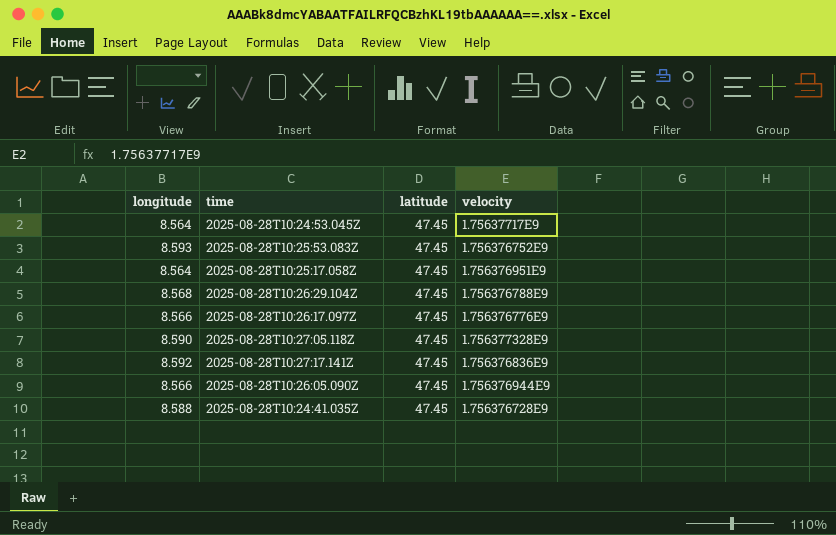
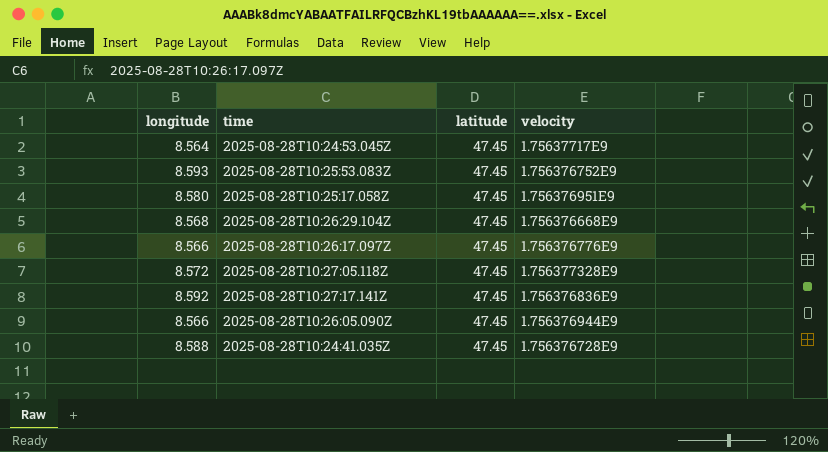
2025-08-28T10:25:17.058Z | longitude: 8.564 -> 8.580
2025-08-28T10:26:29.104Z | velocity: 1.756376788E9 -> 1.756376668E9
2025-08-28T10:27:05.118Z | longitude: 8.590 -> 8.572

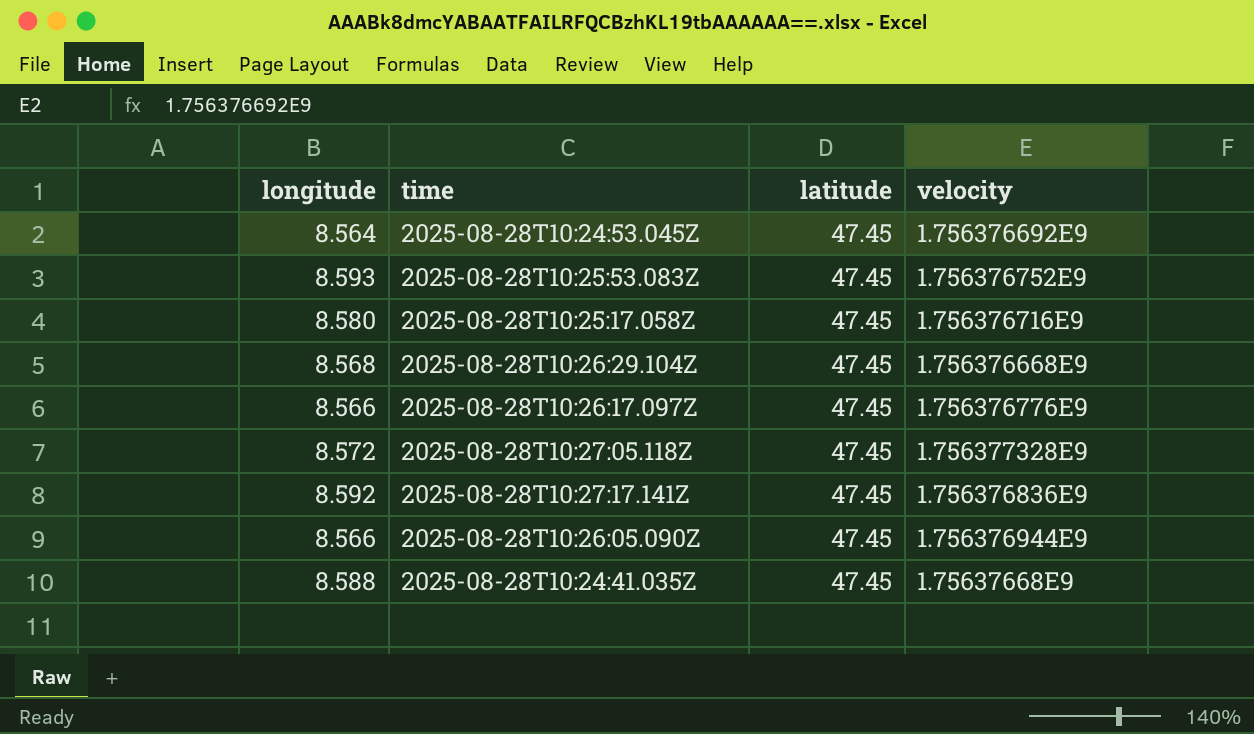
2025-08-28T10:24:53.045Z | velocity: 1.75637717E9 -> 1.756376692E9
2025-08-28T10:25:17.058Z | velocity: 1.756376951E9 -> 1.756376716E9
2025-08-28T10:24:41.035Z | velocity: 1.756376728E9 -> 1.75637668E9

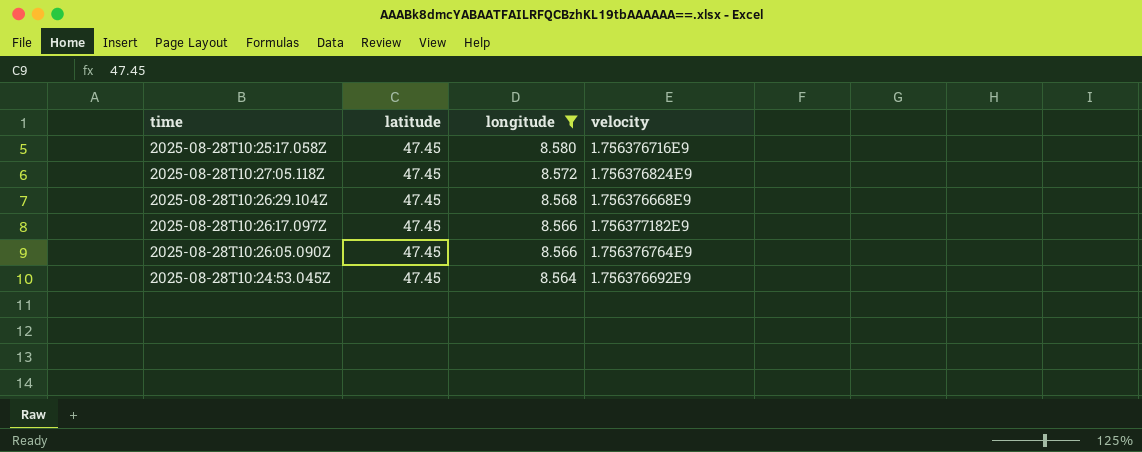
filter: none -> longitude <= 8.580
row order: none -> longitude descending
column longitude | position: 1 -> 3
2025-08-28T10:27:05.118Z | velocity: 1.756377328E9 -> 1.756376824E9
2025-08-28T10:26:17.097Z | velocity: 1.756376776E9 -> 1.756377182E9
2025-08-28T10:26:05.090Z | velocity: 1.756376944E9 -> 1.756376764E9

